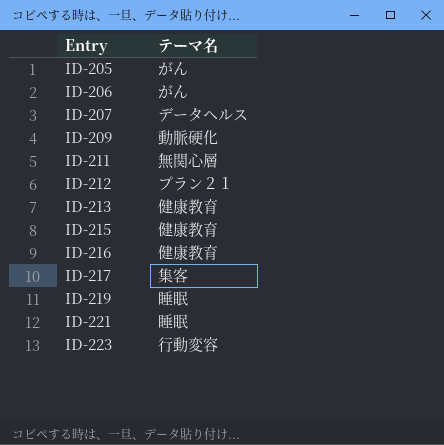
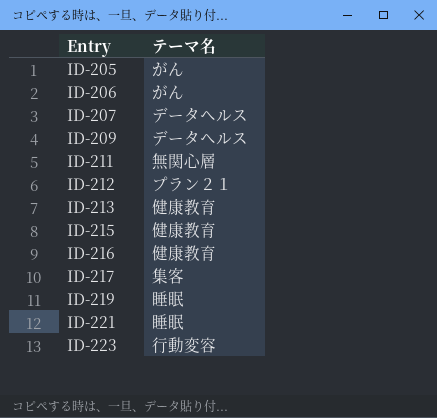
ID-209 | テーマ名: 動脈硬化 -> データヘルス

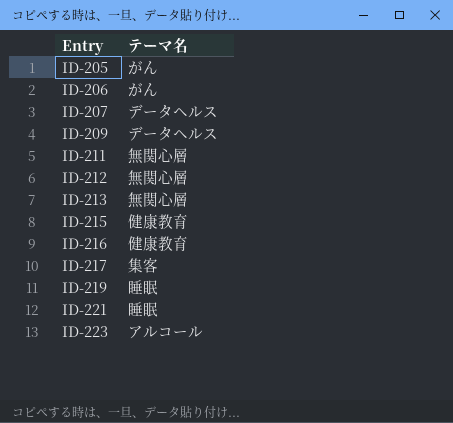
ID-212 | テーマ名: プラン２１ -> 無関心層
ID-213 | テーマ名: 健康教育 -> 無関心層
ID-223 | テーマ名: 行動変容 -> アルコール

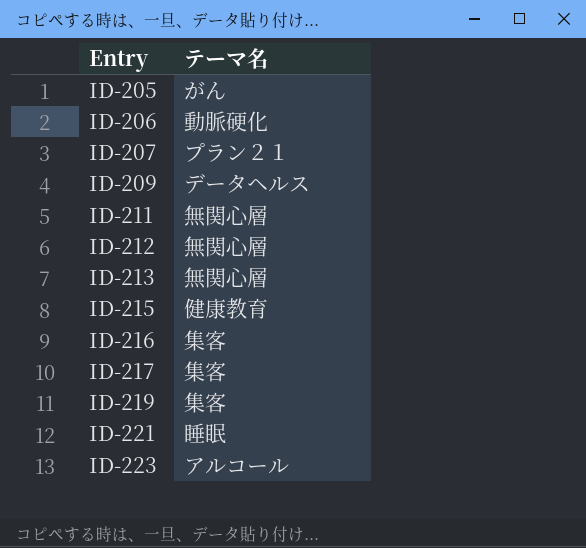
ID-206 | テーマ名: がん -> 動脈硬化
ID-207 | テーマ名: データヘルス -> プラン２１
ID-216 | テーマ名: 健康教育 -> 集客
ID-219 | テーマ名: 睡眠 -> 集客

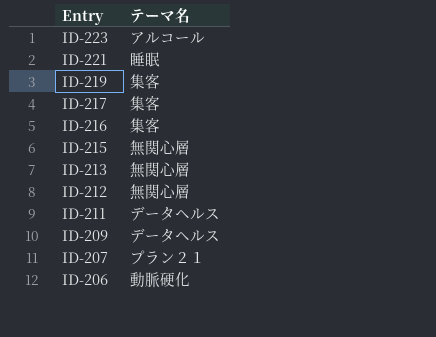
row order: Entry ascending -> Entry descending
row ID-205: がん -> none
ID-215 | テーマ名: 健康教育 -> 無関心層
ID-211 | テーマ名: 無関心層 -> データヘルス

